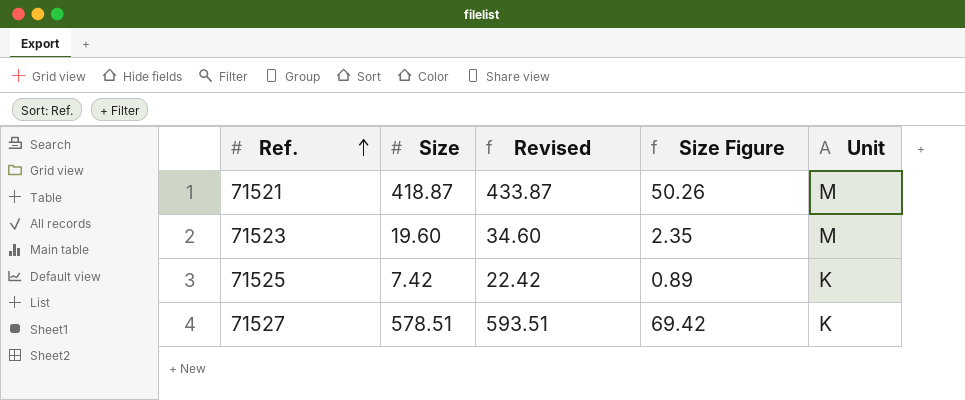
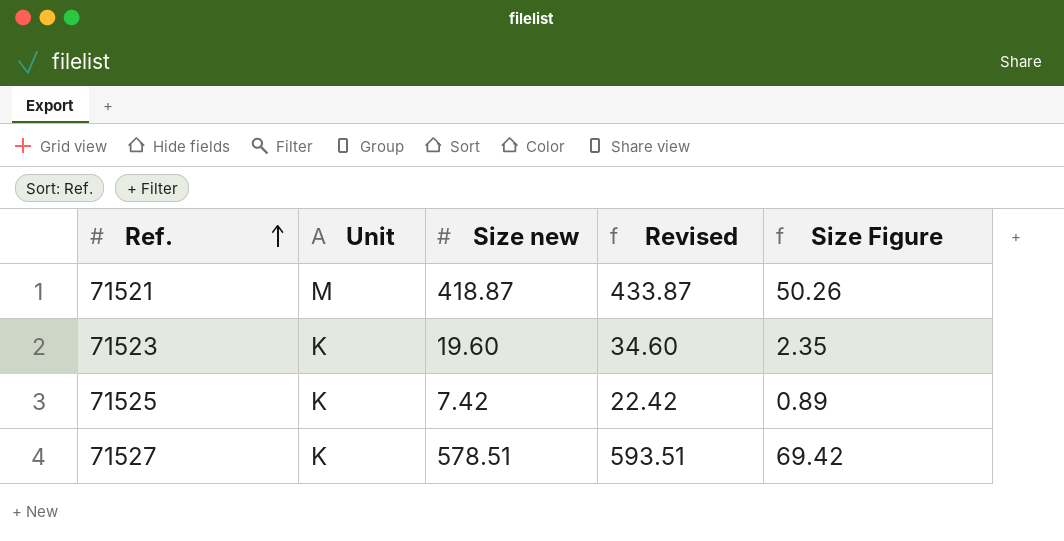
column Unit | position: 5 -> 2
column name: Size -> Size new
71523 | Unit: M -> K

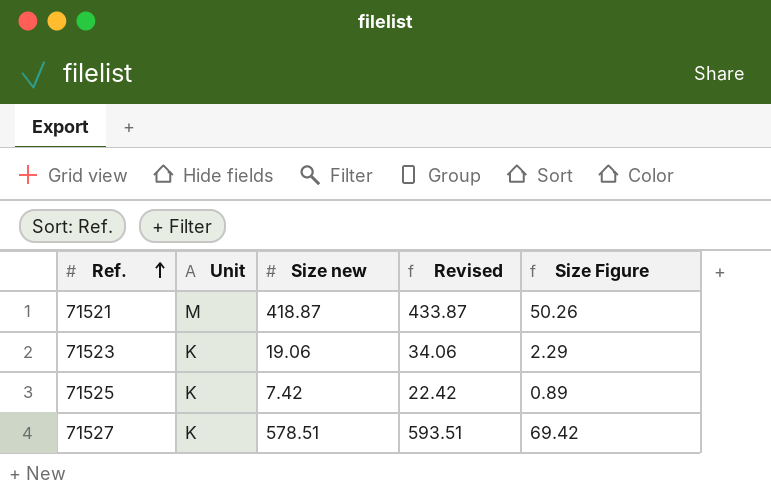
71523 | Size new: 19.60 -> 19.06
71523 | Revised: 34.60 -> 34.06
71523 | Size Figure: 2.35 -> 2.29

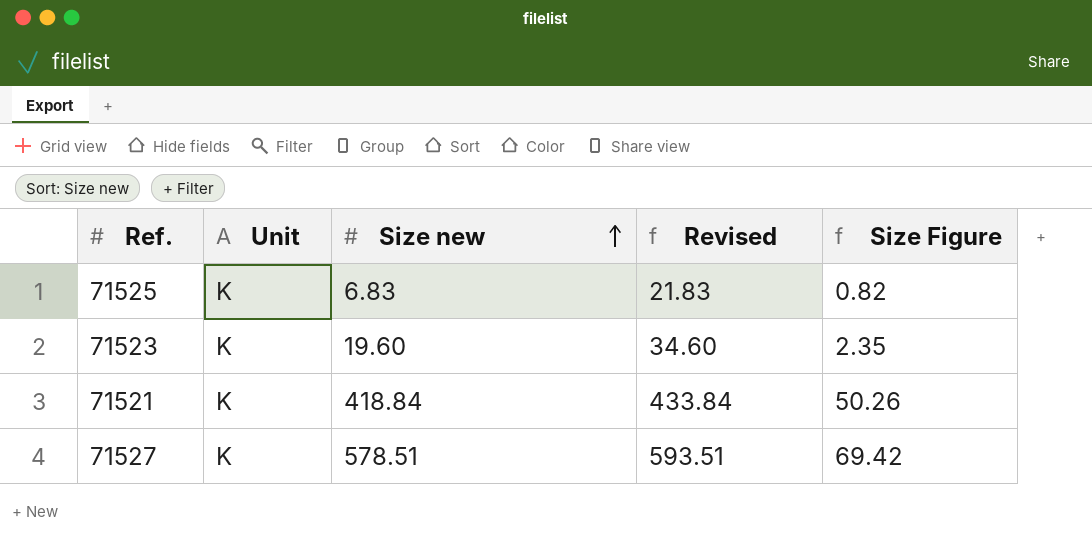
row order: Ref. ascending -> Size new ascending
71525 | Size new: 7.42 -> 6.83
71525 | Revised: 22.42 -> 21.83
71525 | Size Figure: 0.89 -> 0.82
71523 | Size new: 19.06 -> 19.60
71523 | Revised: 34.06 -> 34.60
71523 | Size Figure: 2.29 -> 2.35
71521 | Unit: M -> K
71521 | Size new: 418.87 -> 418.84
71521 | Revised: 433.87 -> 433.84

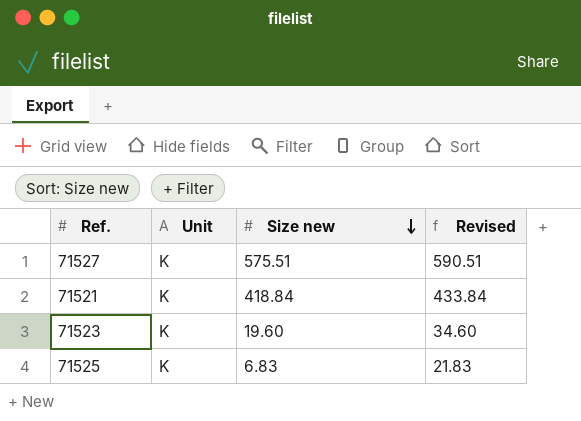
row order: Size new ascending -> Size new descending
column Size Figure | formula: [Size new] * 0.12 -> none
71527 | Size new: 578.51 -> 575.51
71527 | Revised: 593.51 -> 590.51

